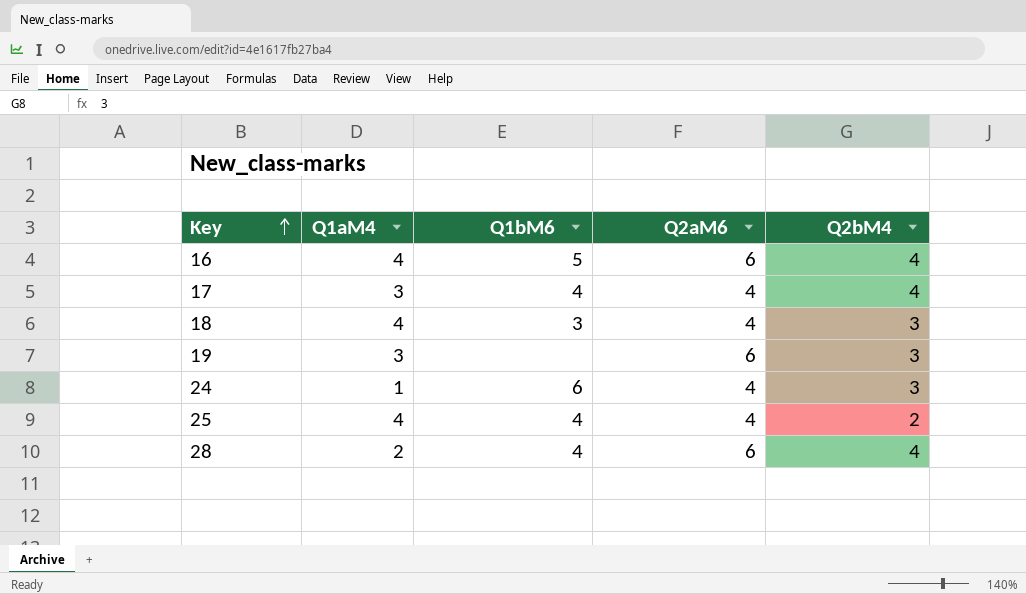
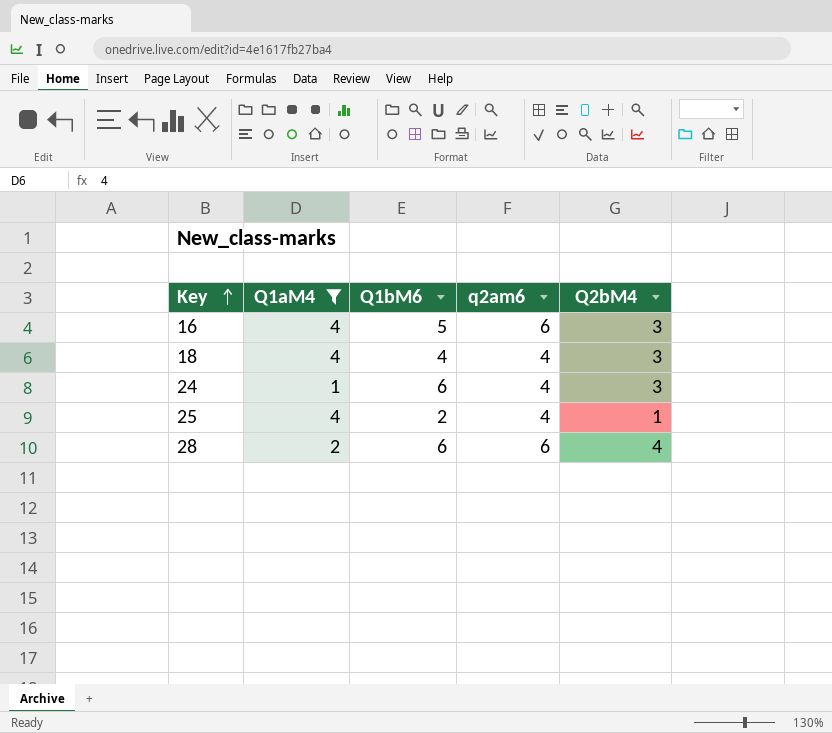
filter: none -> Q1aM4 != 3
column name: Q2aM6 -> q2am6
16 | Q2bM4: 4 -> 3
18 | Q1bM6: 3 -> 4
25 | Q1bM6: 4 -> 2
25 | Q2bM4: 2 -> 1
28 | Q1bM6: 4 -> 6

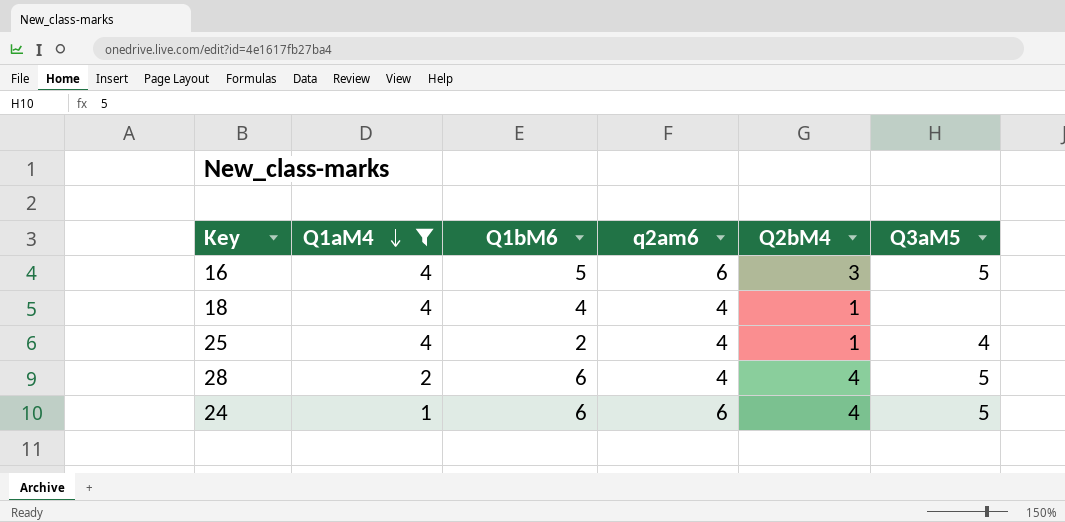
row order: Key ascending -> Q1aM4 descending
column Q3aM5 | position: none -> 6
18 | Q2bM4: 3 -> 1
28 | q2am6: 6 -> 4
24 | q2am6: 4 -> 6
24 | Q2bM4: 3 -> 4

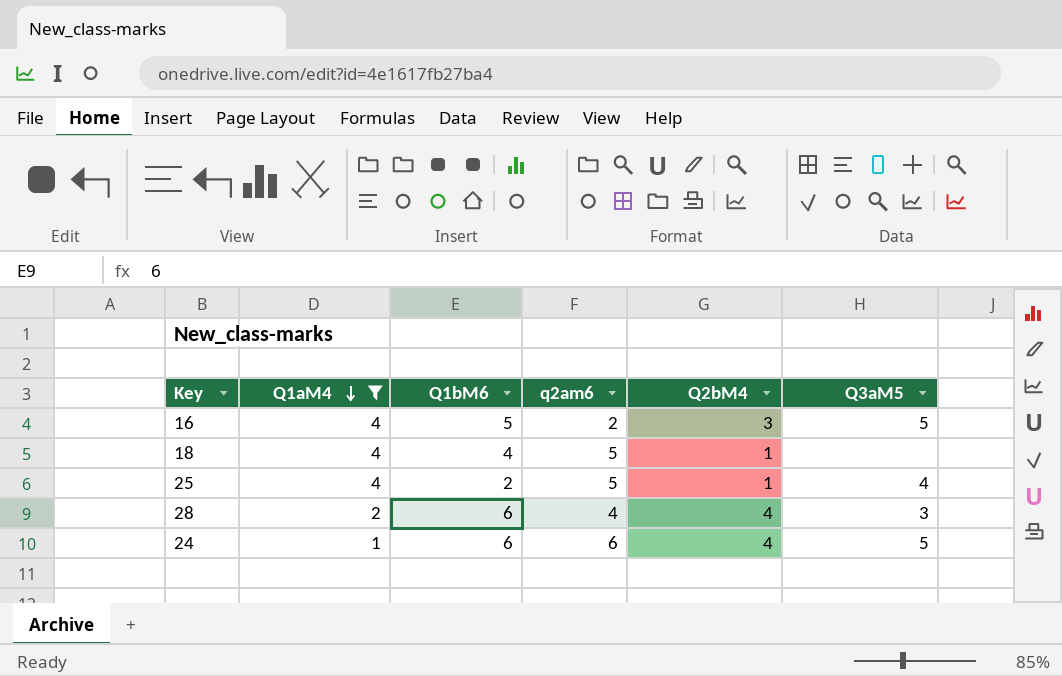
16 | q2am6: 6 -> 2
18 | q2am6: 4 -> 5
25 | q2am6: 4 -> 5
28 | Q3aM5: 5 -> 3

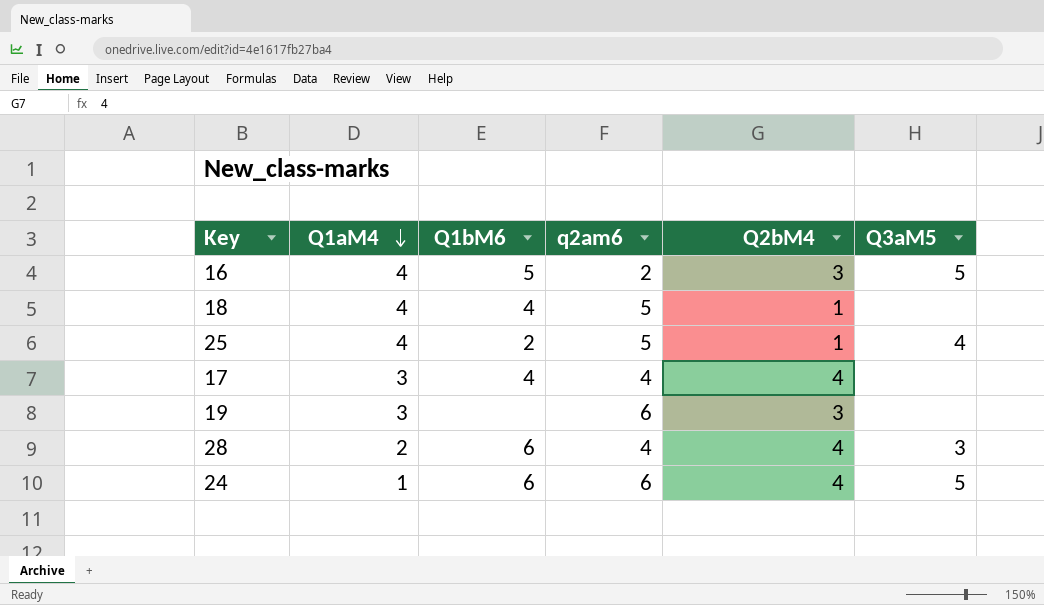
filter: Q1aM4 != 3 -> none

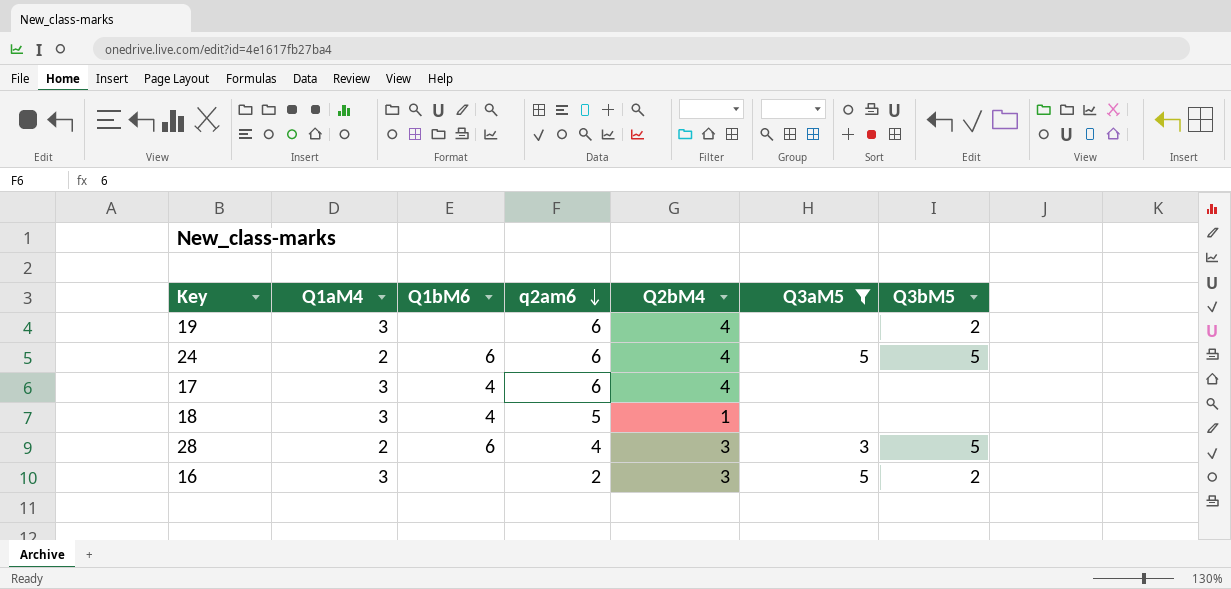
filter: none -> Q3aM5 != 4
row order: Q1aM4 descending -> q2am6 descending
column Q3bM5 | position: none -> 7
19 | Q2bM4: 3 -> 4
24 | Q1aM4: 1 -> 2
17 | q2am6: 4 -> 6
18 | Q1aM4: 4 -> 3
28 | Q2bM4: 4 -> 3
16 | Q1aM4: 4 -> 3
16 | Q1bM6: 5 -> none

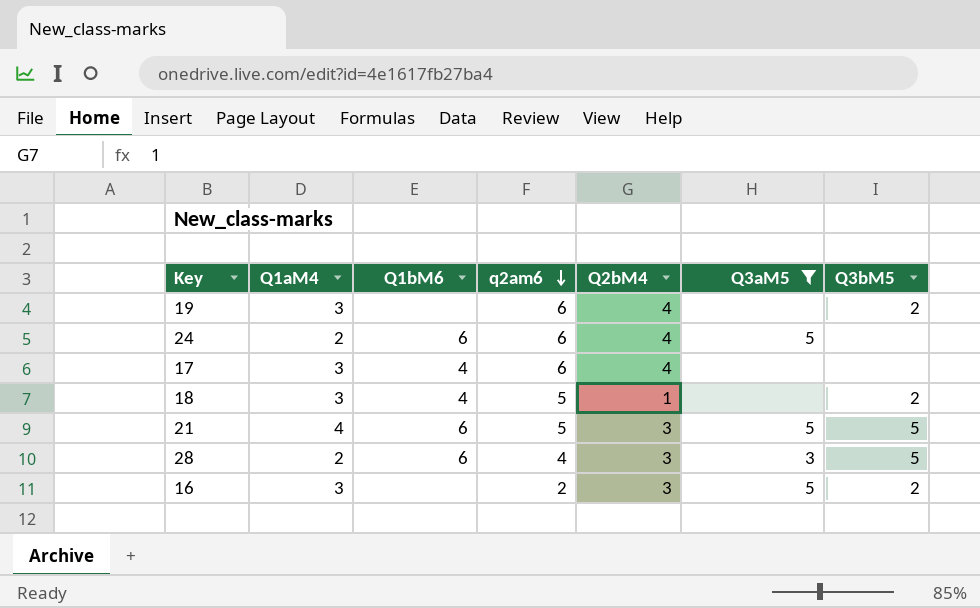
24 | Q3bM5: 5 -> none
18 | Q3bM5: none -> 2
row 21: none -> 4 | 6 | 5 | 3 | 5 | 5

